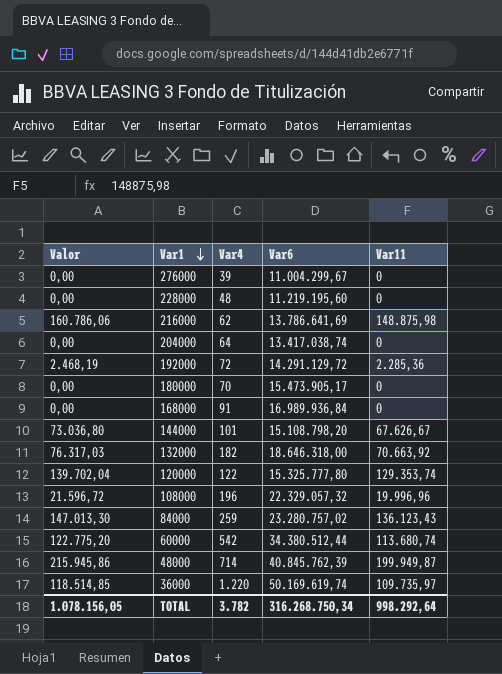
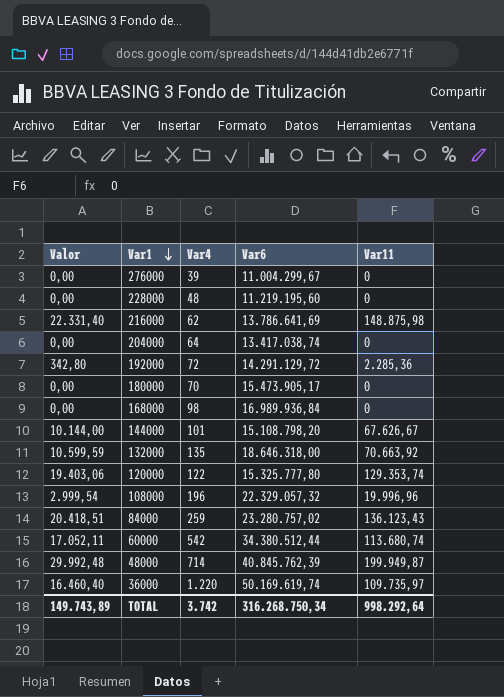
column Valor | formula: [Var11] * 1,08 -> [Var11] * 0,15
168000 | Var4: 91 -> 98
132000 | Var4: 182 -> 135
TOTAL | Valor: 1.078.156,05 -> 149.743,89
TOTAL | Var4: 3.782 -> 3.742

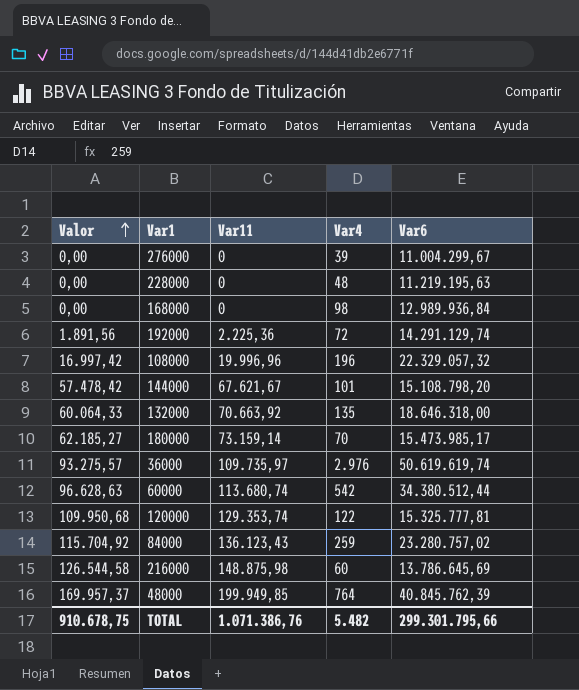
row order: Var1 descending -> Valor ascending
column Valor | formula: [Var11] * 0,15 -> [Var11] * 0,85
column Var11 | position: 5 -> 3
row 204000: 0,00 | 64 | 13.417.038,74 | 0 -> none
228000 | Var6: 11.219.195,60 -> 11.219.195,63
168000 | Var6: 16.989.936,84 -> 12.989.936,84
192000 | Var11: 2.285,36 -> 2.225,36
192000 | Var6: 14.291.129,72 -> 14.291.129,74
144000 | Var11: 67.626,67 -> 67.621,67
180000 | Var11: 0 -> 73.159,14
180000 | Var6: 15.473.905,17 -> 15.473.985,17
36000 | Var4: 1.220 -> 2.976
36000 | Var6: 50.169.619,74 -> 50.619.619,74
120000 | Var6: 15.325.777,80 -> 15.325.777,81
216000 | Var4: 62 -> 60
216000 | Var6: 13.786.641,69 -> 13.786.645,69
48000 | Var11: 199.949,87 -> 199.949,85
48000 | Var4: 714 -> 764
TOTAL | Valor: 149.743,89 -> 910.678,75
TOTAL | Var11: 998.292,64 -> 1.071.386,76
TOTAL | Var4: 3.742 -> 5.482
TOTAL | Var6: 316.268.750,34 -> 299.301.795,66

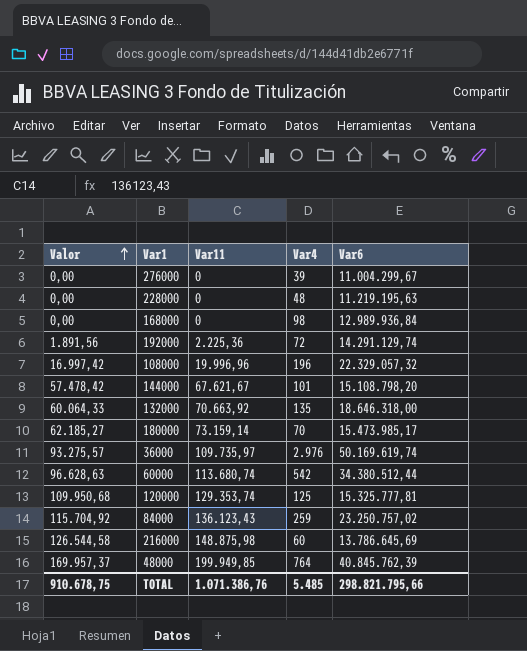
36000 | Var6: 50.619.619,74 -> 50.169.619,74
120000 | Var4: 122 -> 125
84000 | Var6: 23.280.757,02 -> 23.250.757,02
TOTAL | Var4: 5.482 -> 5.485
TOTAL | Var6: 299.301.795,66 -> 298.821.795,66

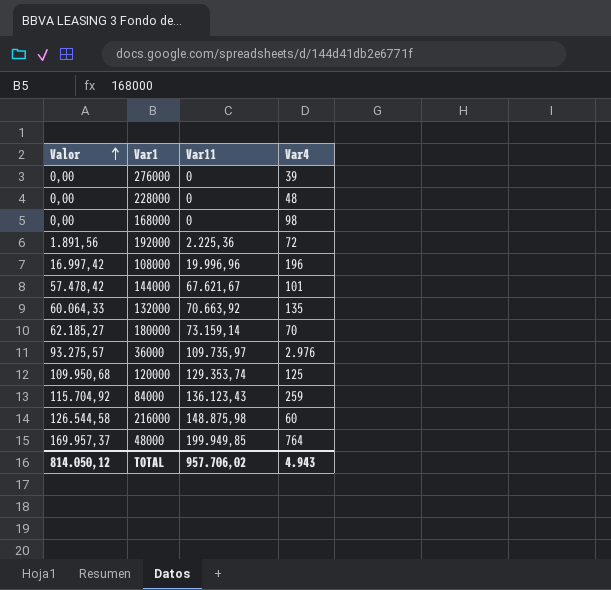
column Var6 | position: 5 -> none
row 60000: 96.628,63 | 113.680,74 | 542 | 34.380.512,44 -> none
TOTAL | Valor: 910.678,75 -> 814.050,12
TOTAL | Var11: 1.071.386,76 -> 957.706,02
TOTAL | Var4: 5.485 -> 4.943

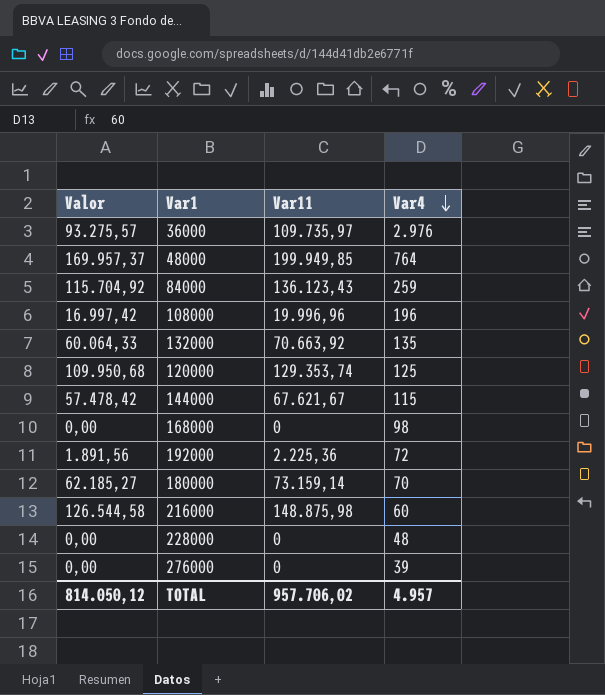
row order: Valor ascending -> Var4 descending
144000 | Var4: 101 -> 115
TOTAL | Var4: 4.943 -> 4.957

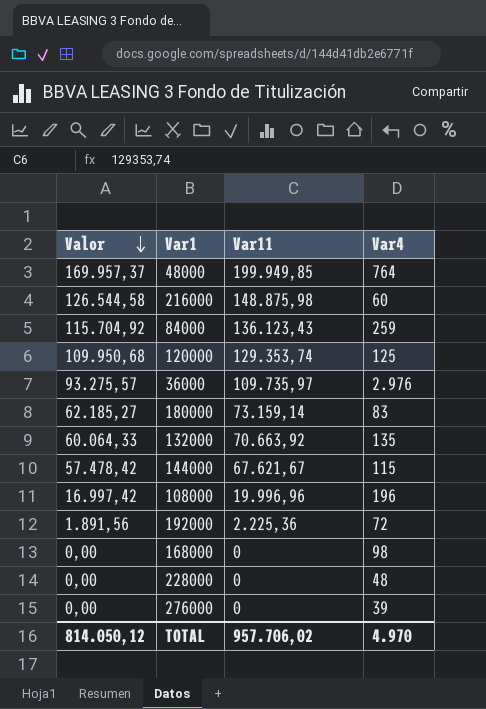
row order: Var4 descending -> Valor descending
180000 | Var4: 70 -> 83
TOTAL | Var4: 4.957 -> 4.970

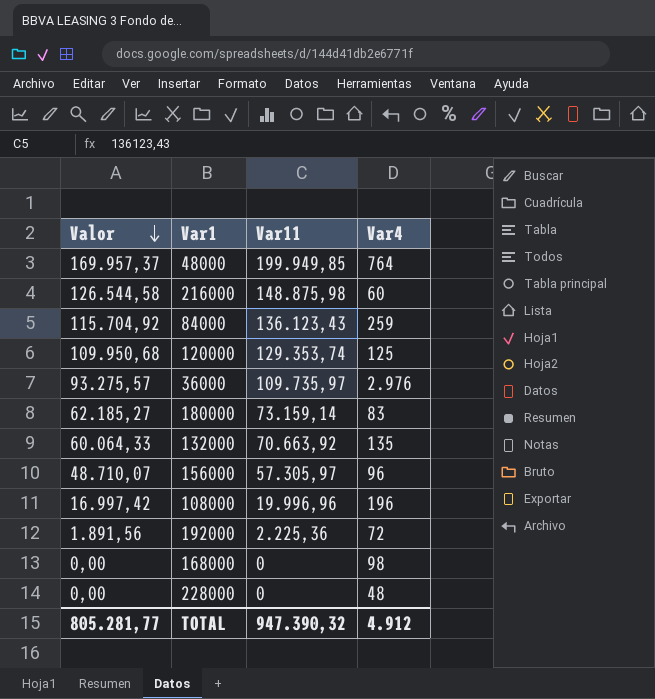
row 144000: 57.478,42 | 67.621,67 | 115 -> none
row 276000: 0,00 | 0 | 39 -> none
row 156000: none -> 48.710,07 | 57.305,97 | 96
TOTAL | Valor: 814.050,12 -> 805.281,77
TOTAL | Var11: 957.706,02 -> 947.390,32
TOTAL | Var4: 4.970 -> 4.912

